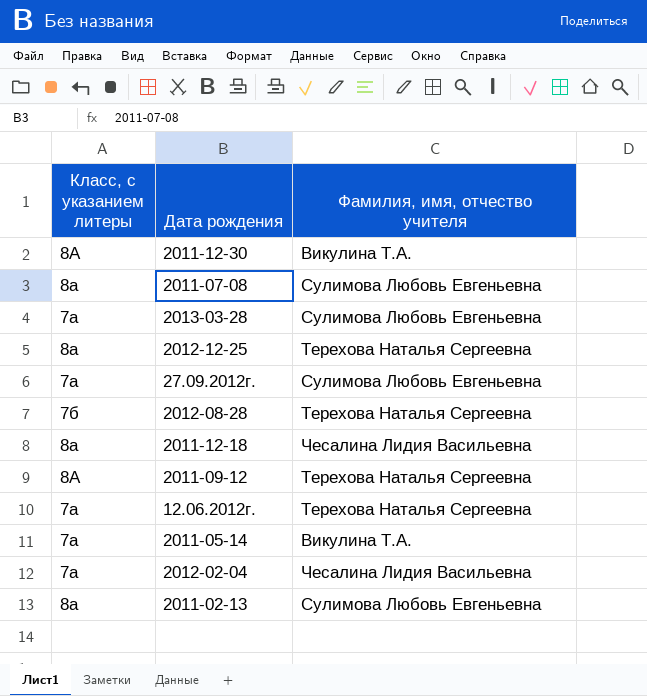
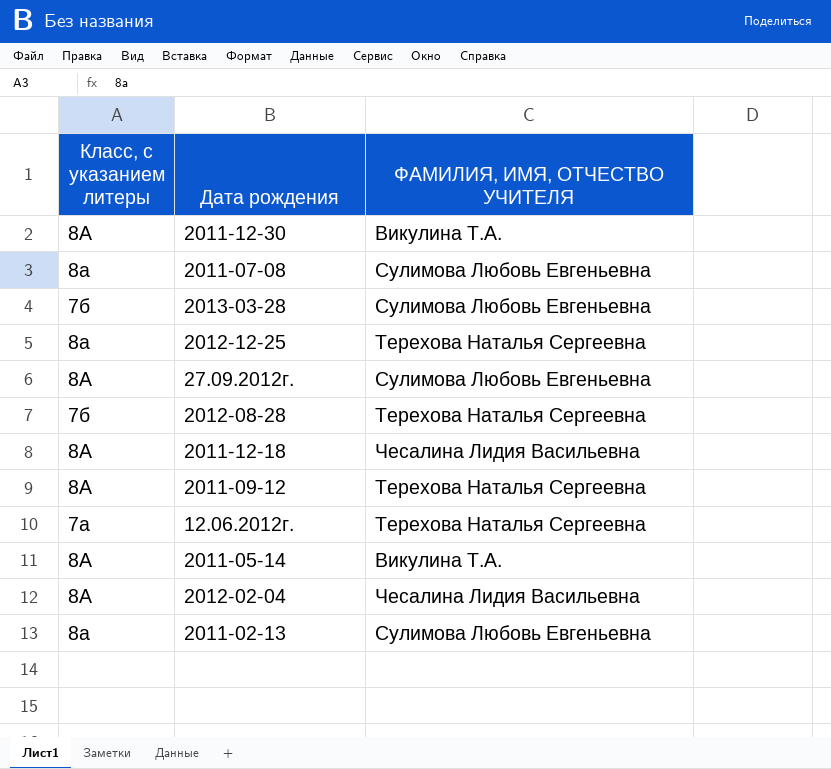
column name: Фамилия, имя, отчество учителя -> ФАМИЛИЯ, ИМЯ, ОТЧЕСТВО УЧИТЕЛЯ
2013-03-28 | Класс, с указанием литеры: 7а -> 7б
27.09.2012г. | Класс, с указанием литеры: 7а -> 8А
2011-12-18 | Класс, с указанием литеры: 8а -> 8А
2011-05-14 | Класс, с указанием литеры: 7а -> 8А
2012-02-04 | Класс, с указанием литеры: 7а -> 8А

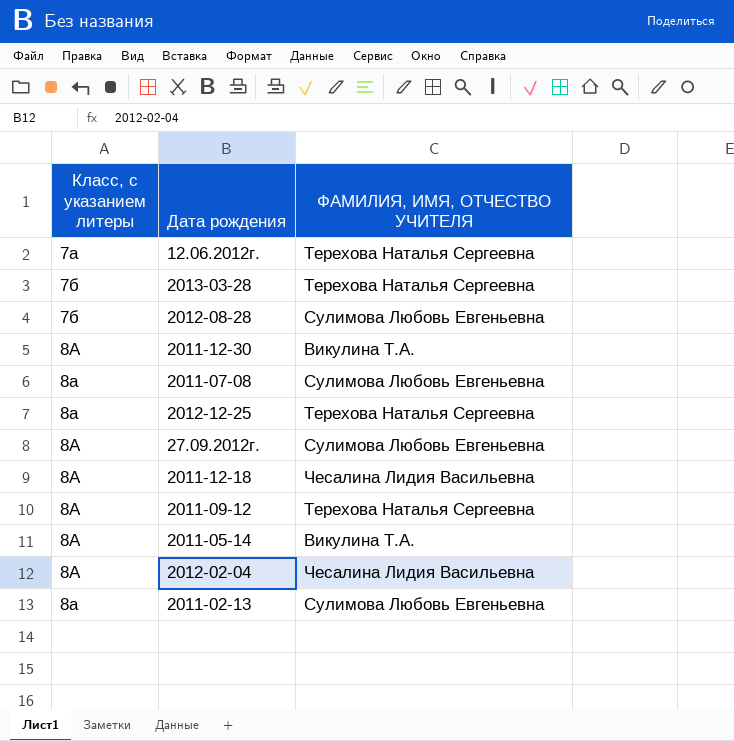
row order: none -> Класс, с указанием литеры ascending
2013-03-28 | ФАМИЛИЯ, ИМЯ, ОТЧЕСТВО УЧИТЕЛЯ: Сулимова Любовь Евгеньевна -> Терехова Наталья Сергеевна
2012-08-28 | ФАМИЛИЯ, ИМЯ, ОТЧЕСТВО УЧИТЕЛЯ: Терехова Наталья Сергеевна -> Сулимова Любовь Евгеньевна

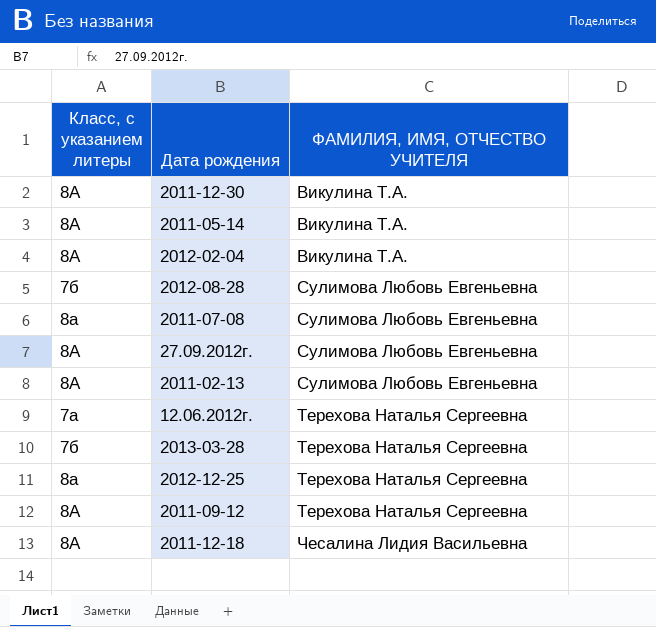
row order: Класс, с указанием литеры ascending -> ФАМИЛИЯ, ИМЯ, ОТЧЕСТВО УЧИТЕЛЯ ascending
2012-02-04 | ФАМИЛИЯ, ИМЯ, ОТЧЕСТВО УЧИТЕЛЯ: Чесалина Лидия Васильевна -> Викулина Т.А.
2011-02-13 | Класс, с указанием литеры: 8а -> 8А

